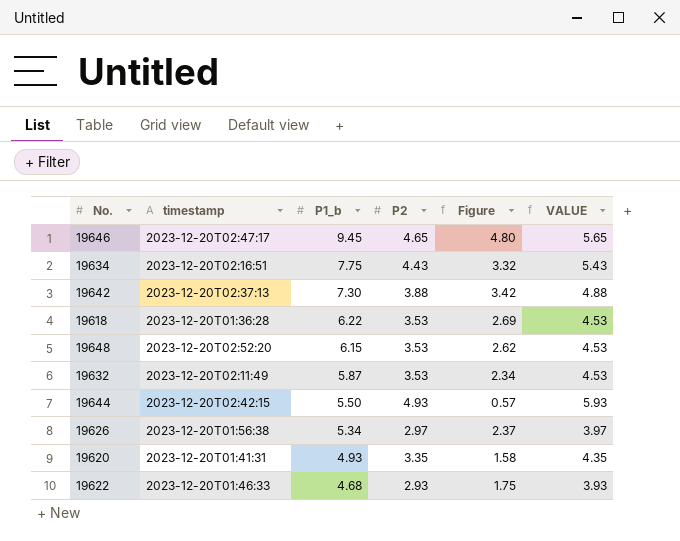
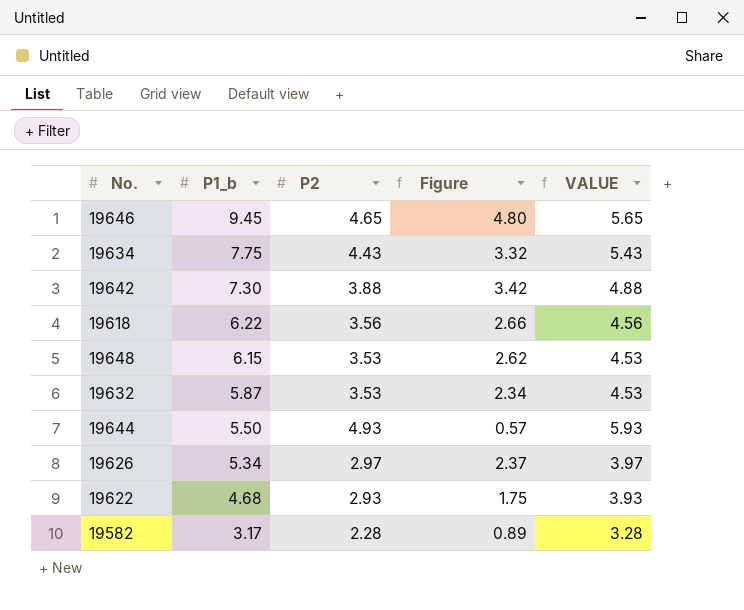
column timestamp | position: 2 -> none
row 19620: 2023-12-20T01:41:31 | 4.93 | 3.35 | 1.58 | 4.35 -> none
19618 | P2: 3.53 -> 3.56
19618 | Figure: 2.69 -> 2.66
19618 | VALUE: 4.53 -> 4.56
row 19582: none -> 3.17 | 2.28 | 0.89 | 3.28

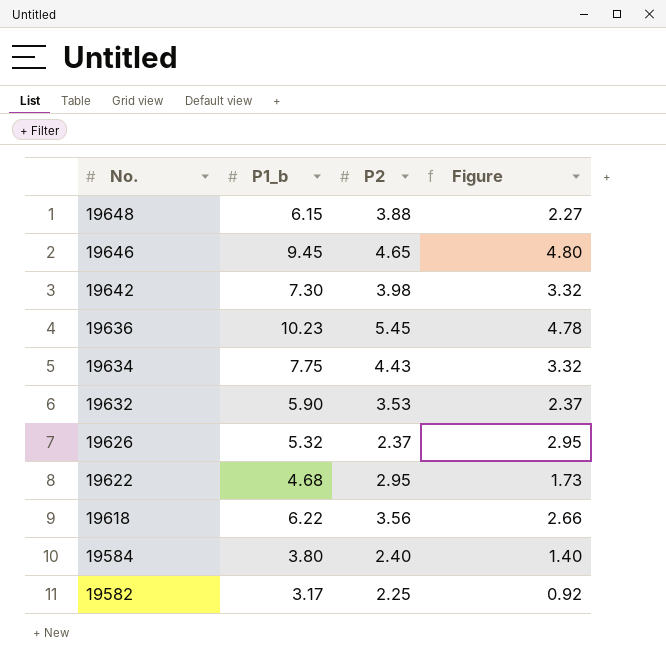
row order: P1_b descending -> No. descending
column VALUE | formula: [P2] + 1 -> none
row 19644: 5.50 | 4.93 | 0.57 | 5.93 -> none
19648 | P2: 3.53 -> 3.88
19648 | Figure: 2.62 -> 2.27
19642 | P2: 3.88 -> 3.98
19642 | Figure: 3.42 -> 3.32
row 19636: none -> 10.23 | 5.45 | 4.78
19632 | P1_b: 5.87 -> 5.90
19632 | Figure: 2.34 -> 2.37
19626 | P1_b: 5.34 -> 5.32
19626 | P2: 2.97 -> 2.37
19626 | Figure: 2.37 -> 2.95
19622 | P2: 2.93 -> 2.95
19622 | Figure: 1.75 -> 1.73
row 19584: none -> 3.80 | 2.40 | 1.40
19582 | P2: 2.28 -> 2.25
19582 | Figure: 0.89 -> 0.92

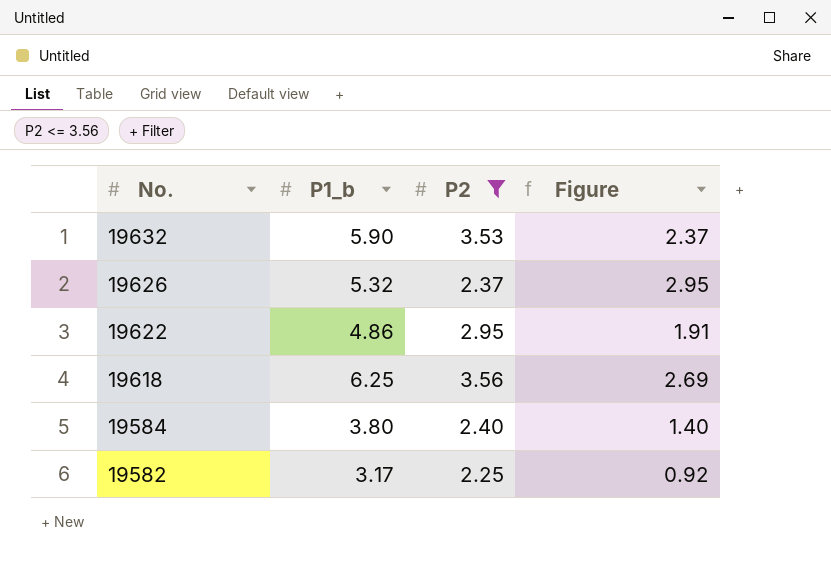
filter: none -> P2 <= 3.56
19622 | P1_b: 4.68 -> 4.86
19622 | Figure: 1.73 -> 1.91
19618 | P1_b: 6.22 -> 6.25
19618 | Figure: 2.66 -> 2.69

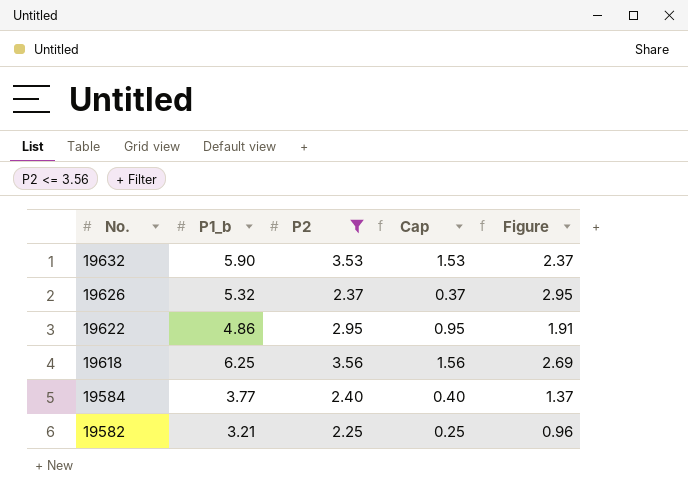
column Cap | formula: none -> [P2] - 2
19584 | P1_b: 3.80 -> 3.77
19584 | Figure: 1.40 -> 1.37
19582 | P1_b: 3.17 -> 3.21
19582 | Figure: 0.92 -> 0.96

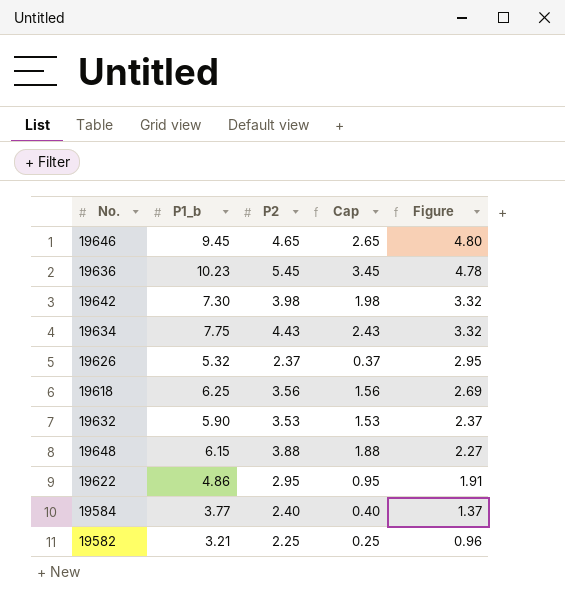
filter: P2 <= 3.56 -> none
row order: No. descending -> Figure descending

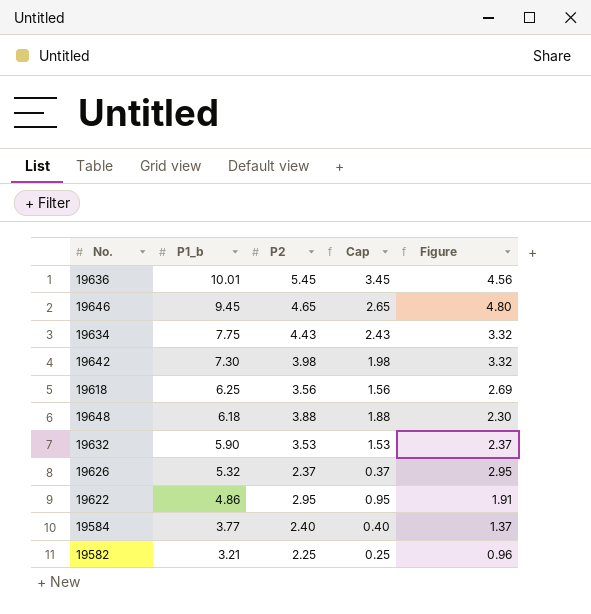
row order: Figure descending -> P1_b descending
19636 | P1_b: 10.23 -> 10.01
19636 | Figure: 4.78 -> 4.56
19648 | P1_b: 6.15 -> 6.18
19648 | Figure: 2.27 -> 2.30

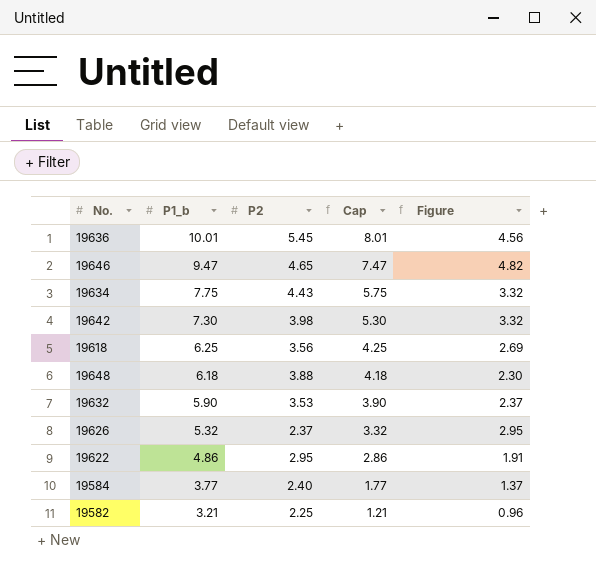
column Cap | formula: [P2] - 2 -> [P1_b] - 2
19646 | P1_b: 9.45 -> 9.47
19646 | Figure: 4.80 -> 4.82

